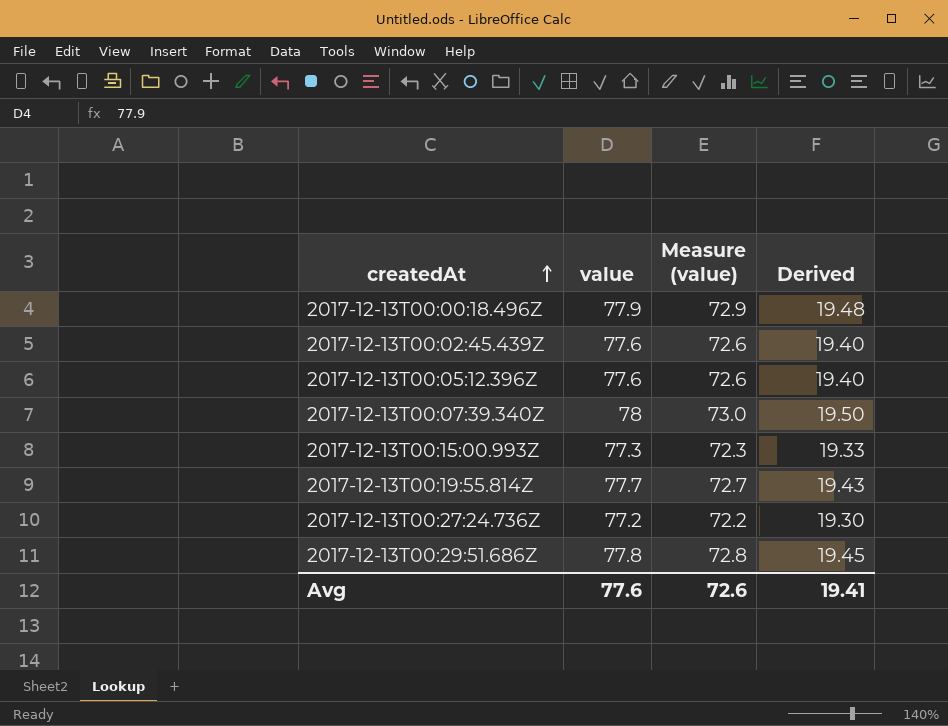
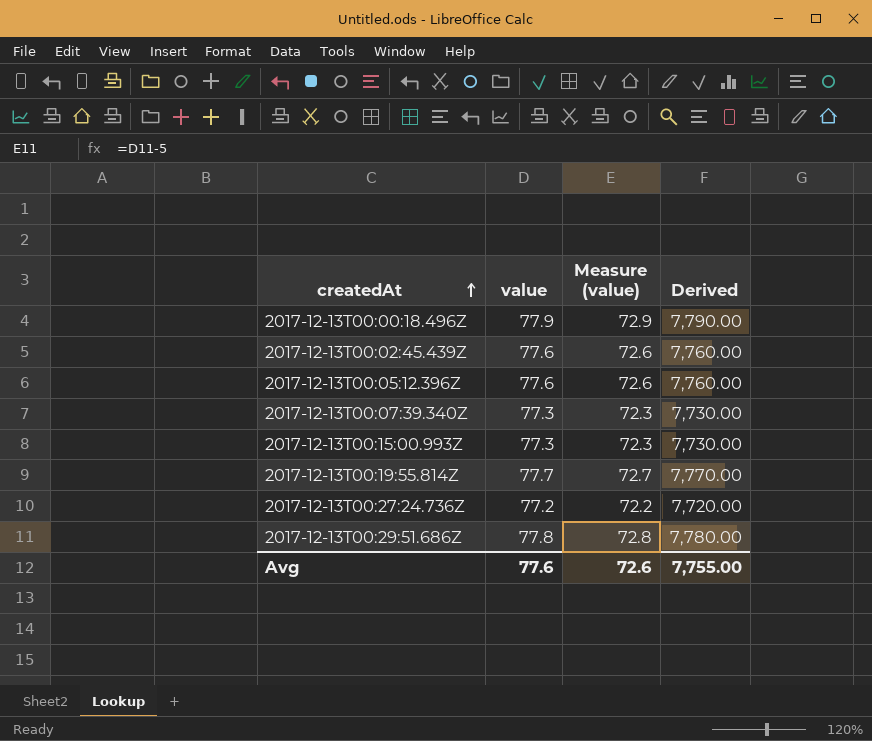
column Derived | formula: [value] * 0.25 -> [value] * 100
2017-12-13T00:07:39.340Z | value: 78 -> 77.3
2017-12-13T00:07:39.340Z | Measure (value): 73.0 -> 72.3
Avg | Derived: 19.41 -> 7,755.00

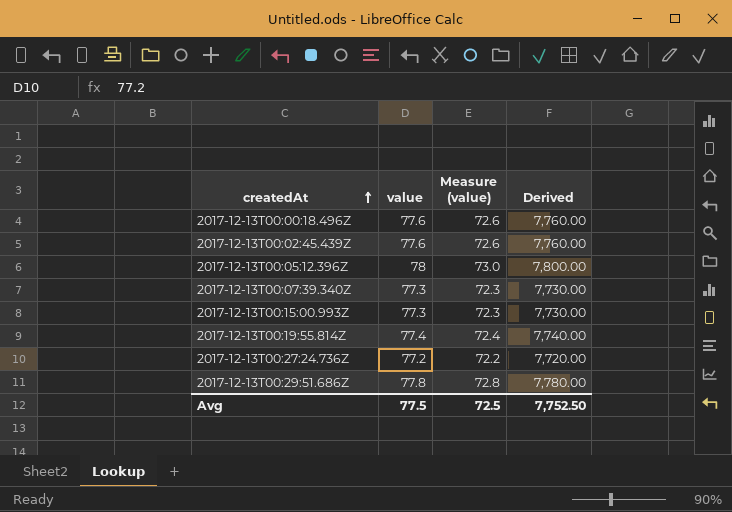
2017-12-13T00:00:18.496Z | value: 77.9 -> 77.6
2017-12-13T00:00:18.496Z | Measure (value): 72.9 -> 72.6
2017-12-13T00:00:18.496Z | Derived: 7,790.00 -> 7,760.00
2017-12-13T00:05:12.396Z | value: 77.6 -> 78
2017-12-13T00:05:12.396Z | Measure (value): 72.6 -> 73.0
2017-12-13T00:05:12.396Z | Derived: 7,760.00 -> 7,800.00
2017-12-13T00:19:55.814Z | value: 77.7 -> 77.4
2017-12-13T00:19:55.814Z | Measure (value): 72.7 -> 72.4
2017-12-13T00:19:55.814Z | Derived: 7,770.00 -> 7,740.00
Avg | value: 77.6 -> 77.5
Avg | Measure (value): 72.6 -> 72.5
Avg | Derived: 7,755.00 -> 7,752.50

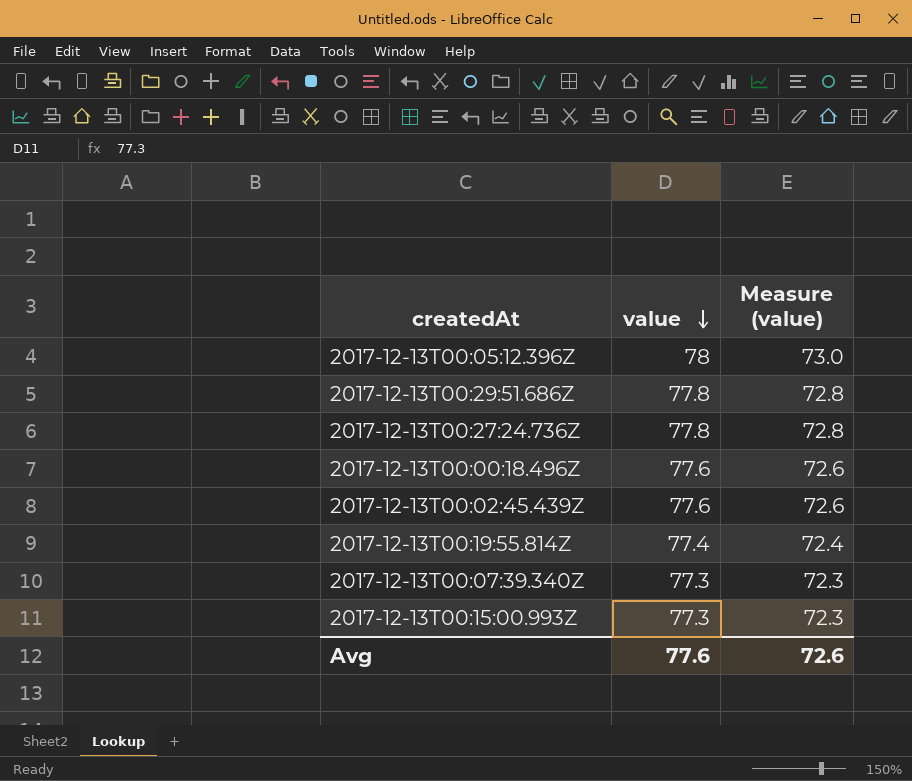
row order: createdAt ascending -> value descending
column Derived | formula: [value] * 100 -> none
2017-12-13T00:27:24.736Z | value: 77.2 -> 77.8
2017-12-13T00:27:24.736Z | Measure (value): 72.2 -> 72.8
Avg | value: 77.5 -> 77.6
Avg | Measure (value): 72.5 -> 72.6

